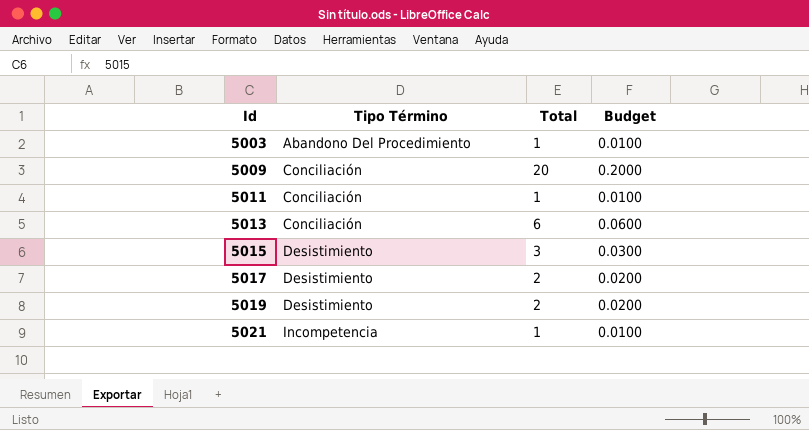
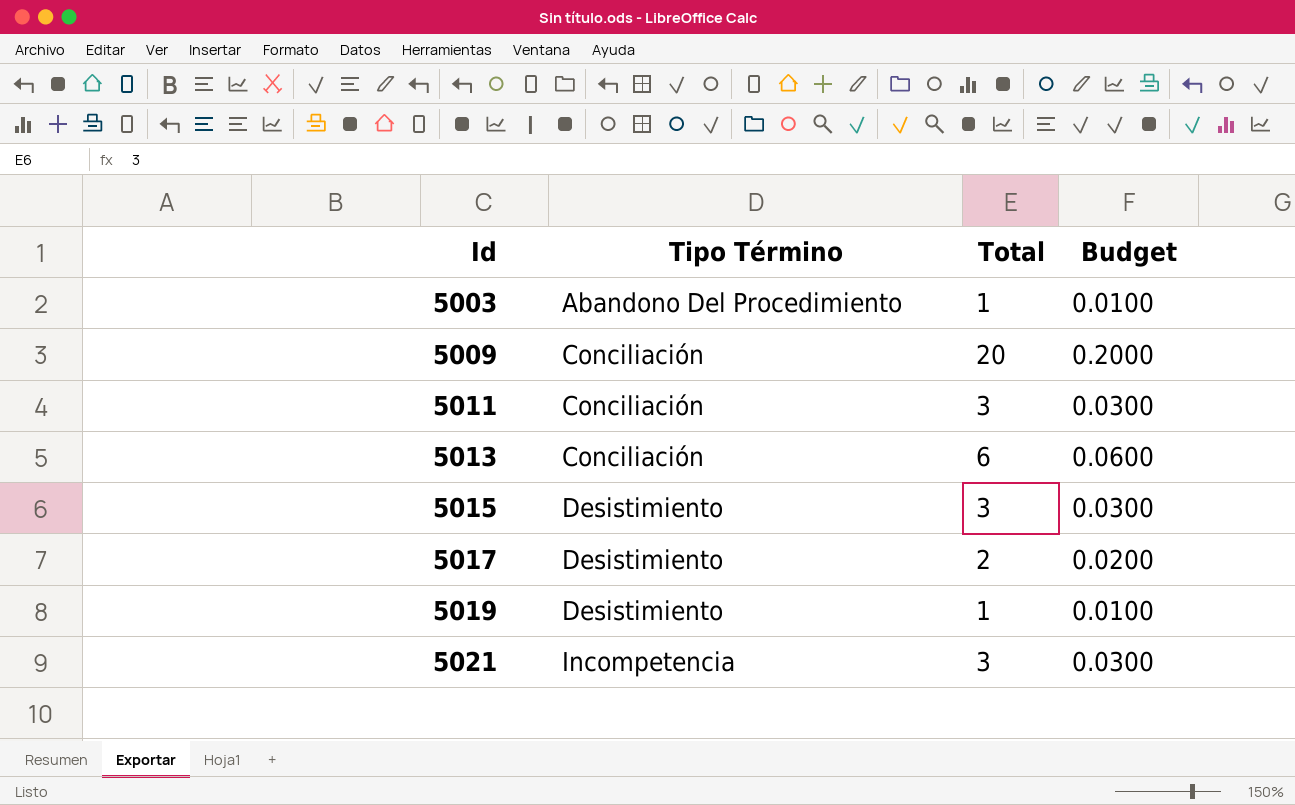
5011 | Total: 1 -> 3
5011 | Budget: 0.0100 -> 0.0300
5019 | Total: 2 -> 1
5019 | Budget: 0.0200 -> 0.0100
5021 | Total: 1 -> 3
5021 | Budget: 0.0100 -> 0.0300

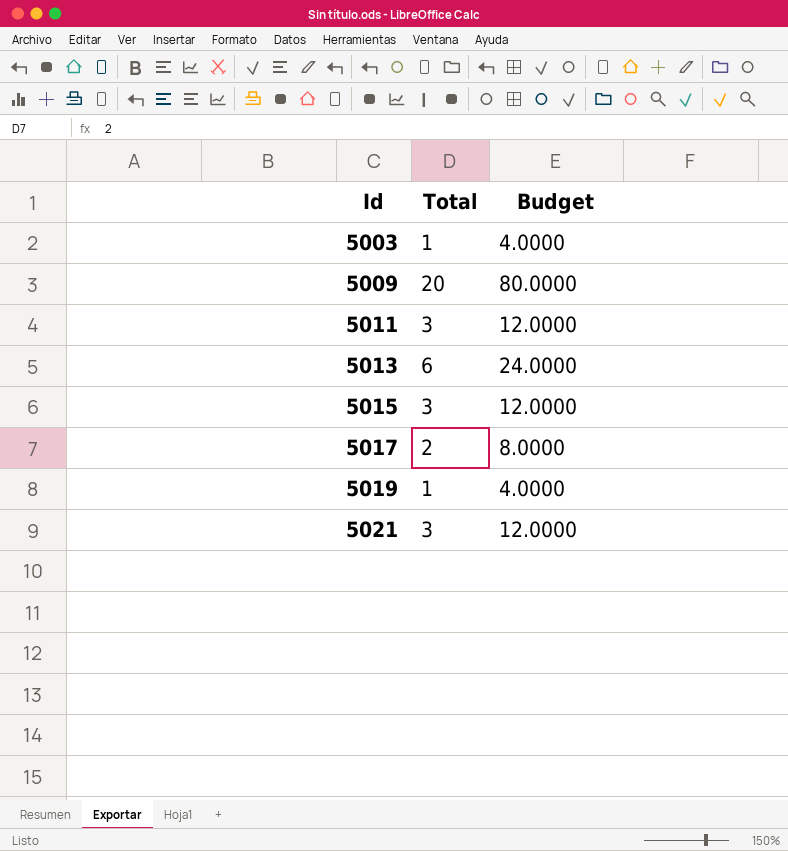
column Tipo Término | position: 2 -> none
column Budget | formula: [Total] * 0.01 -> [Total] * 4

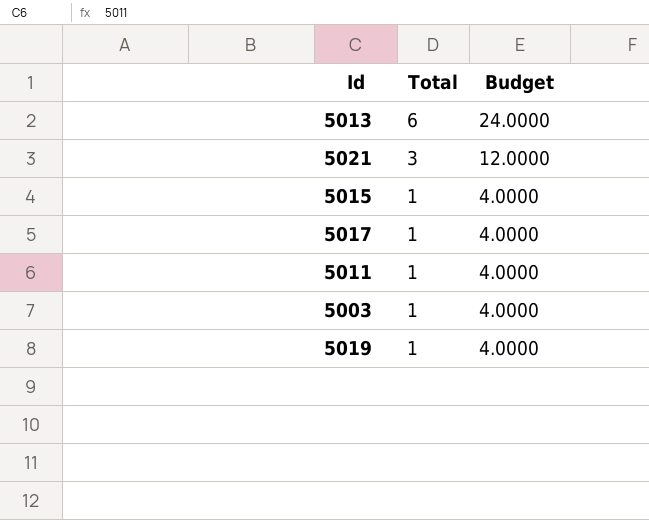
row order: Id ascending -> Total descending
row 5009: 20 | 80.0000 -> none
5015 | Total: 3 -> 1
5015 | Budget: 12.0000 -> 4.0000
5017 | Total: 2 -> 1
5017 | Budget: 8.0000 -> 4.0000
5011 | Total: 3 -> 1
5011 | Budget: 12.0000 -> 4.0000

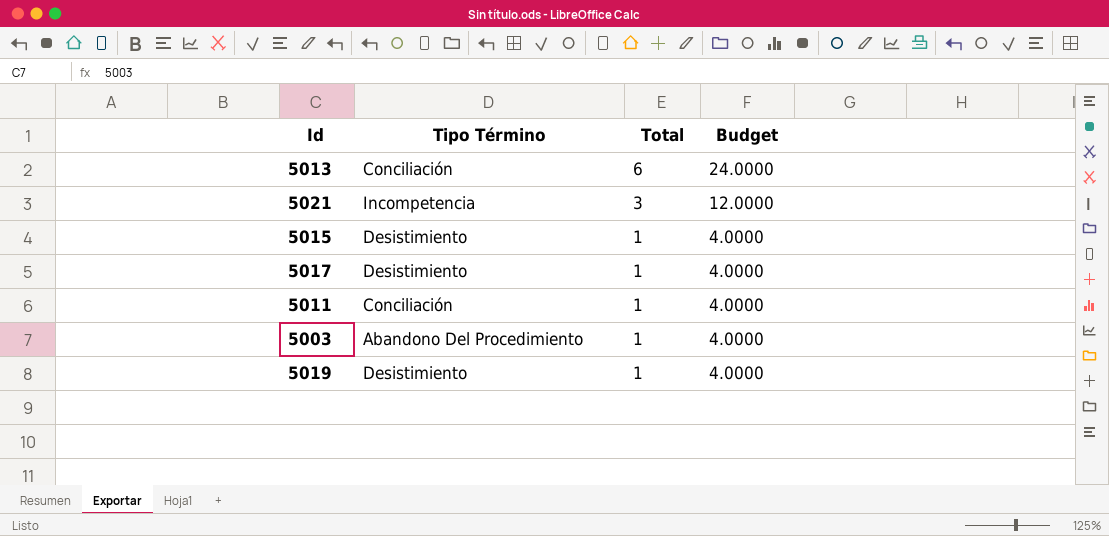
column Tipo Término | position: none -> 2

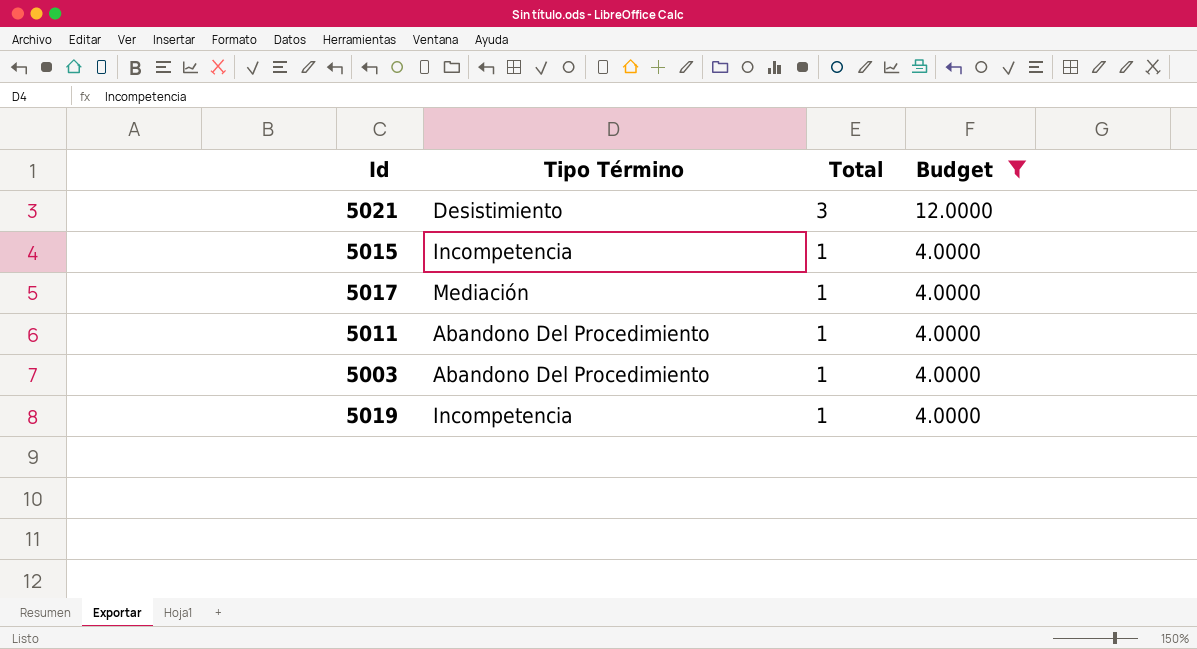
filter: none -> Budget != 24.0000
5021 | Tipo Término: Incompetencia -> Desistimiento
5015 | Tipo Término: Desistimiento -> Incompetencia
5017 | Tipo Término: Desistimiento -> Mediación
5011 | Tipo Término: Conciliación -> Abandono Del Procedimiento
5019 | Tipo Término: Desistimiento -> Incompetencia

